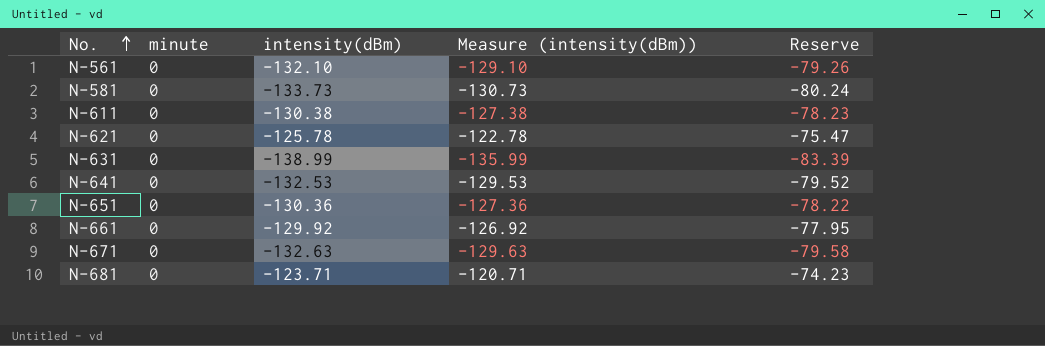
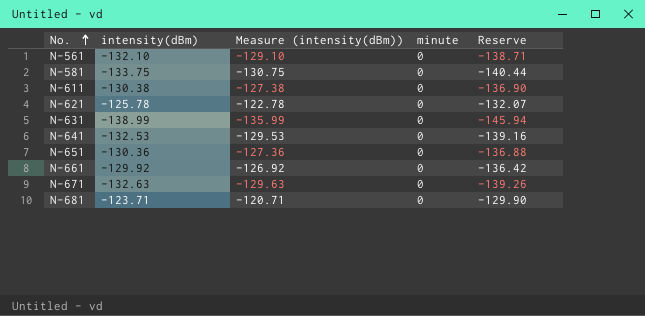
column minute | position: 2 -> 4
column Reserve | formula: [intensity(dBm)] * 0.6 -> [intensity(dBm)] * 1.05
N-581 | intensity(dBm): -133.73 -> -133.75
N-581 | Measure (intensity(dBm)): -130.73 -> -130.75

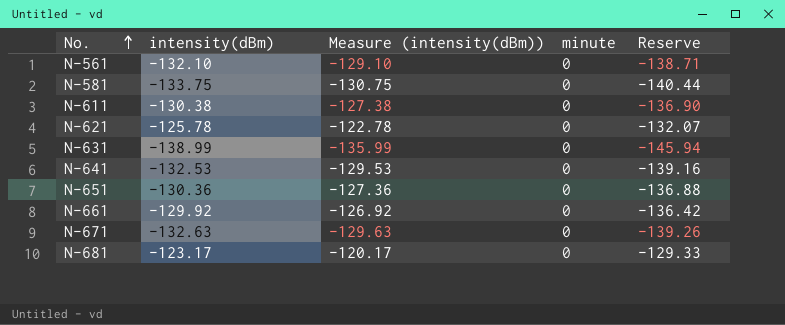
N-681 | intensity(dBm): -123.71 -> -123.17
N-681 | Measure (intensity(dBm)): -120.71 -> -120.17
N-681 | Reserve: -129.90 -> -129.33

